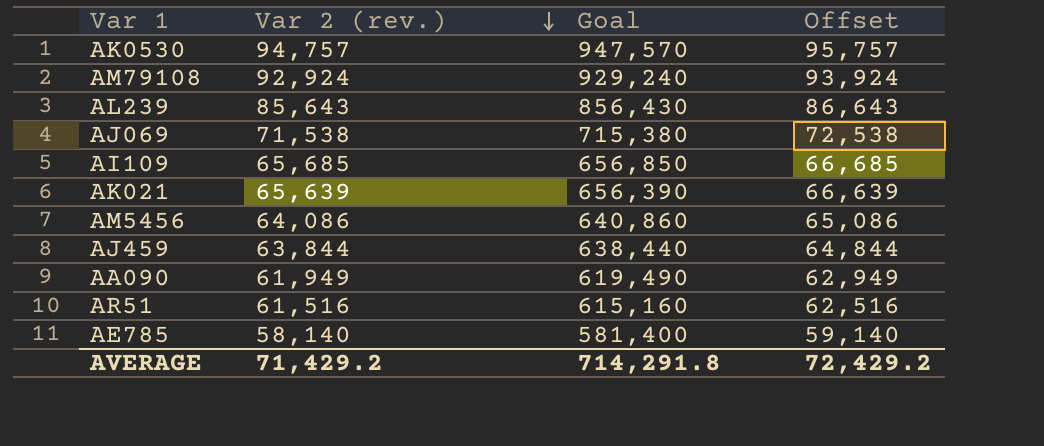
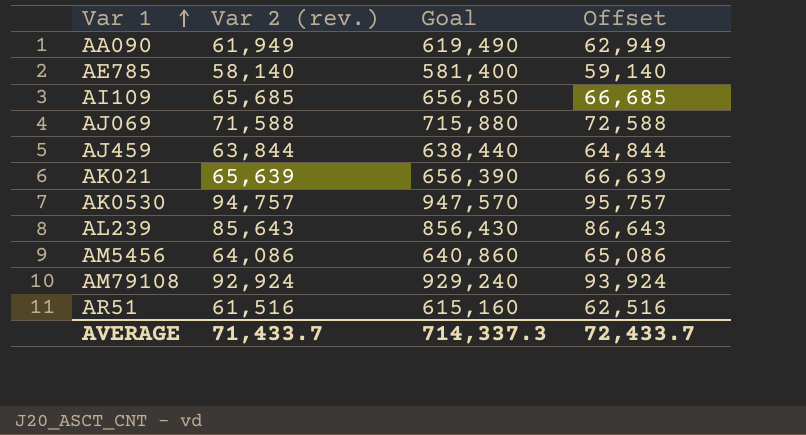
row order: Var 2 (rev.) descending -> Var 1 ascending
AJ069 | Var 2 (rev.): 71,538 -> 71,588
AJ069 | Goal: 715,380 -> 715,880
AJ069 | Offset: 72,538 -> 72,588
AVERAGE | Var 2 (rev.): 71,429.2 -> 71,433.7
AVERAGE | Goal: 714,291.8 -> 714,337.3
AVERAGE | Offset: 72,429.2 -> 72,433.7

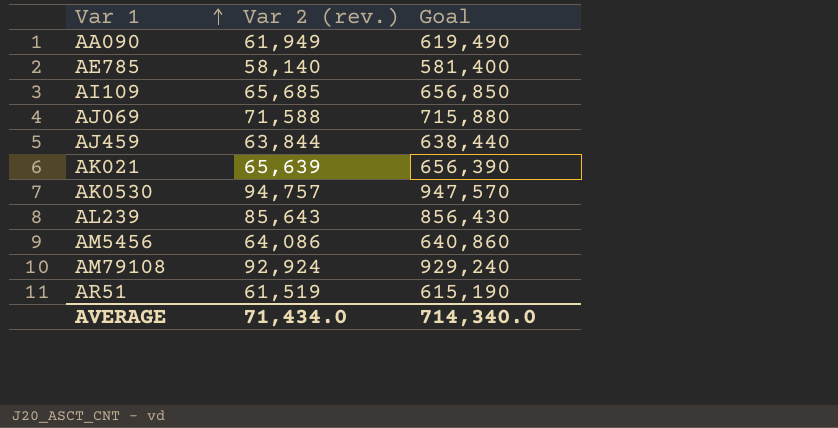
column Offset | formula: [Var 2 (rev.)] + 1000 -> none
AR51 | Var 2 (rev.): 61,516 -> 61,519
AR51 | Goal: 615,160 -> 615,190
AVERAGE | Var 2 (rev.): 71,433.7 -> 71,434.0
AVERAGE | Goal: 714,337.3 -> 714,340.0

